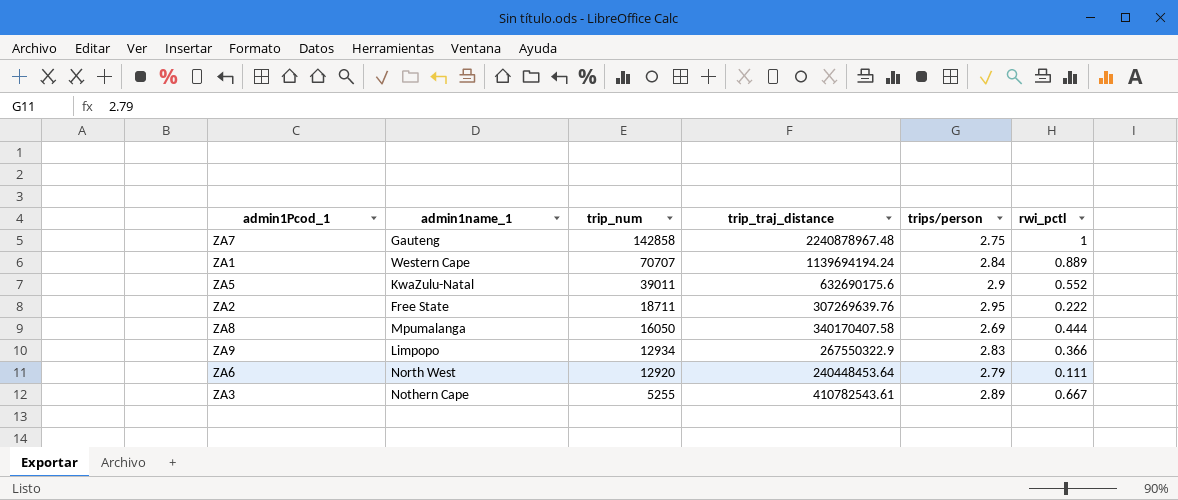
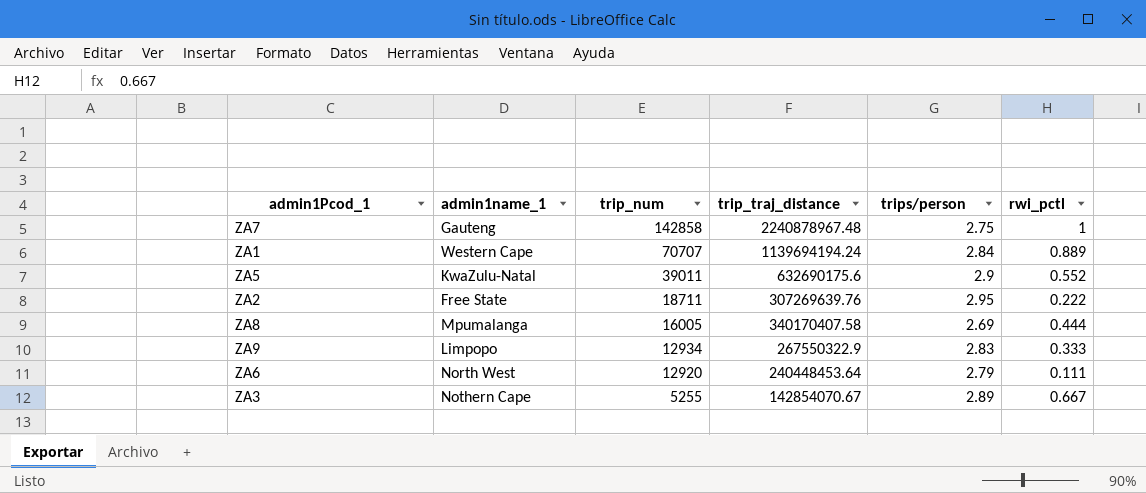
ZA8 | trip_num: 16050 -> 16005
ZA9 | rwi_pctl: 0.366 -> 0.333
ZA3 | trip_traj_distance: 410782543.61 -> 142854070.67

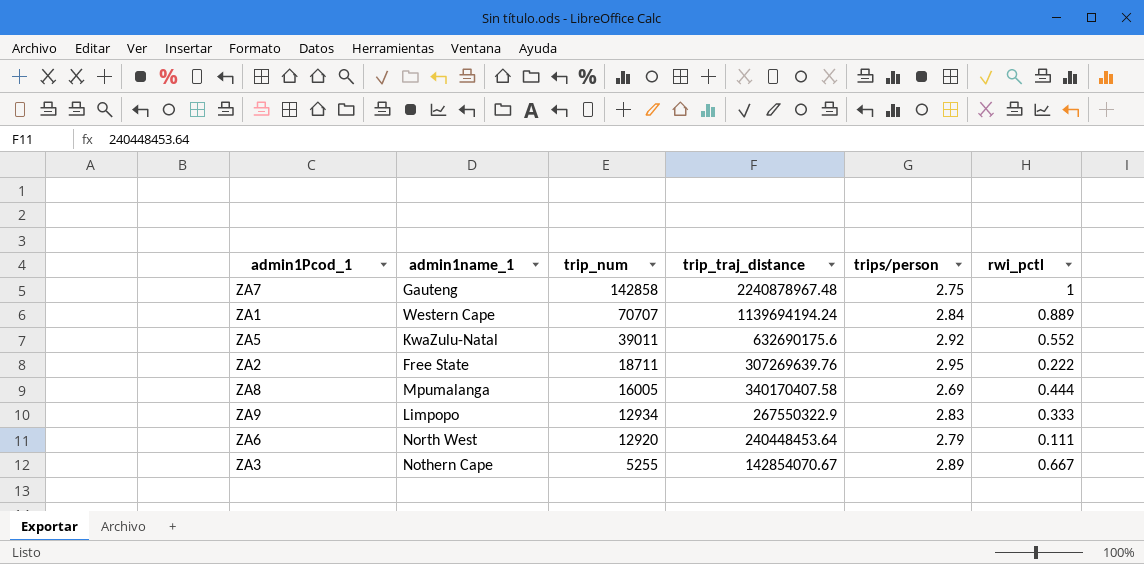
ZA5 | trips/person: 2.9 -> 2.92

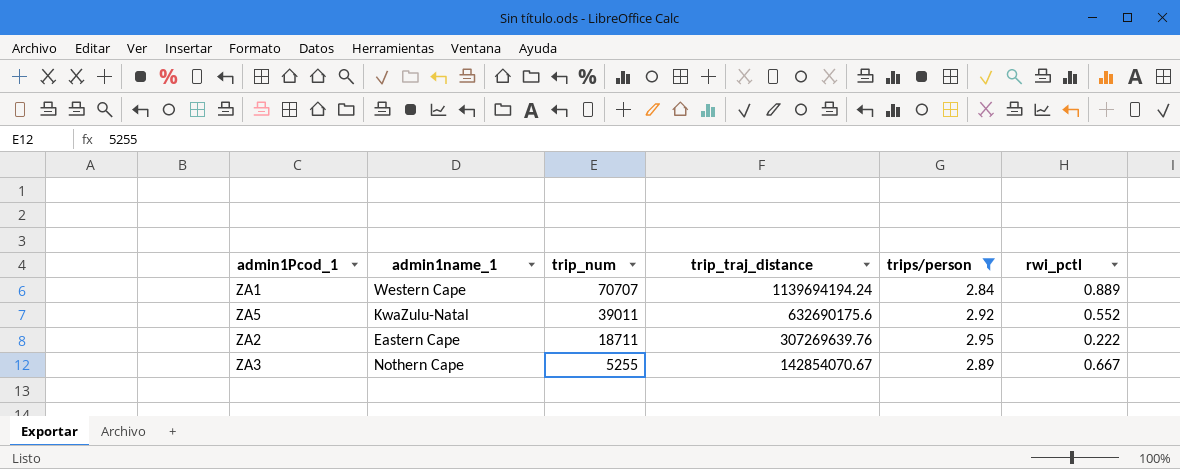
filter: none -> trips/person >= 2.84
ZA2 | admin1name_1: Free State -> Eastern Cape

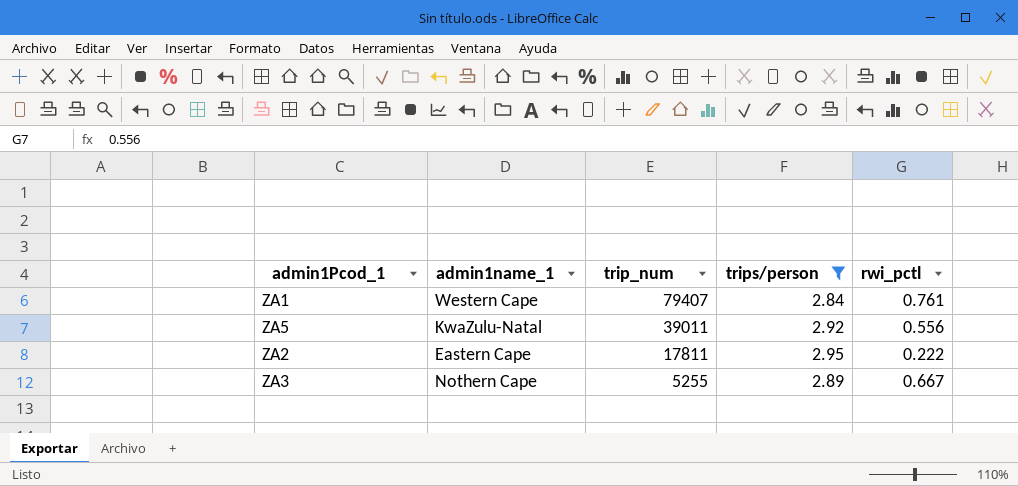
column trip_traj_distance | position: 4 -> none
ZA1 | trip_num: 70707 -> 79407
ZA1 | rwi_pctl: 0.889 -> 0.761
ZA5 | rwi_pctl: 0.552 -> 0.556
ZA2 | trip_num: 18711 -> 17811

